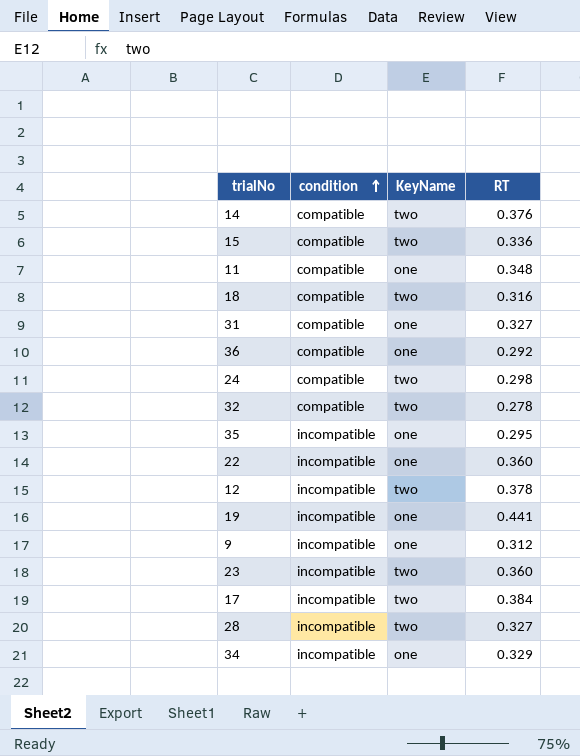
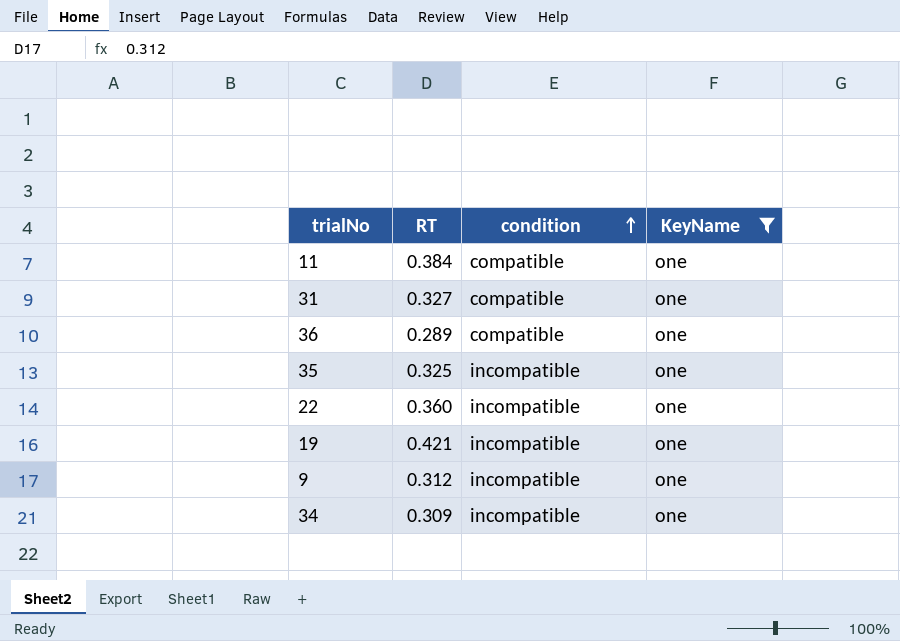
filter: none -> KeyName = one
column RT | position: 4 -> 2
11 | RT: 0.348 -> 0.384
36 | RT: 0.292 -> 0.289
35 | RT: 0.295 -> 0.325
19 | RT: 0.441 -> 0.421
34 | RT: 0.329 -> 0.309

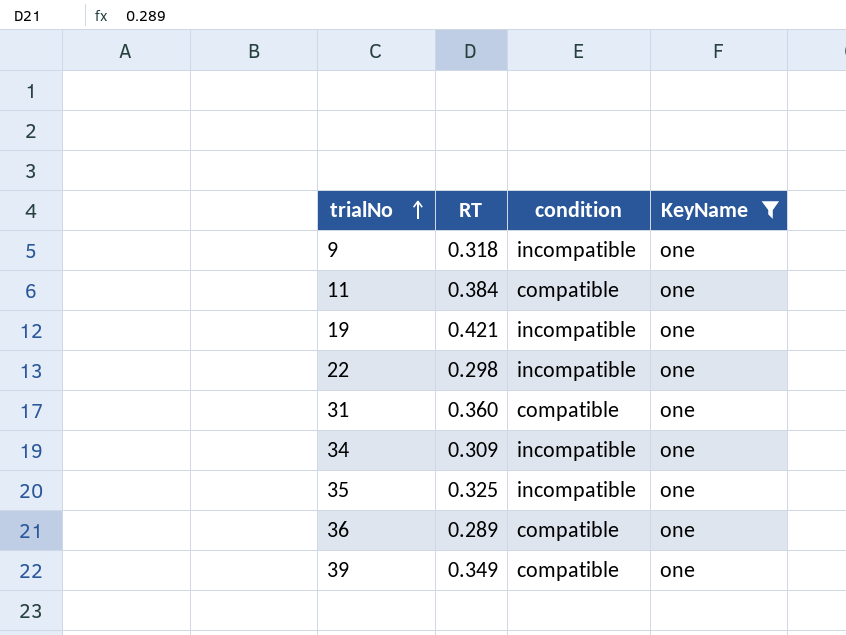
row order: condition ascending -> trialNo ascending
9 | RT: 0.312 -> 0.318
22 | RT: 0.360 -> 0.298
31 | RT: 0.327 -> 0.360
row 39: none -> 0.349 | compatible | one

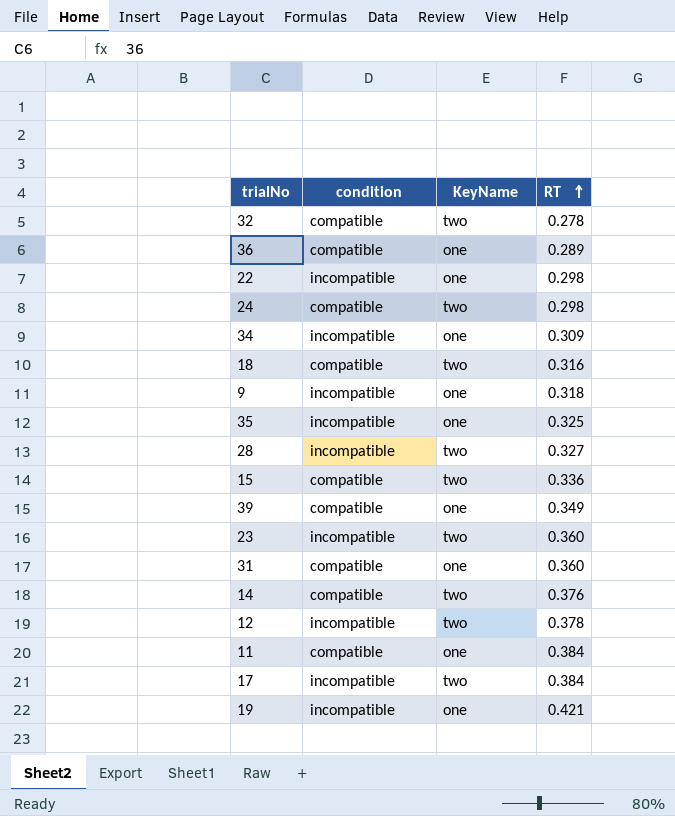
filter: KeyName = one -> none
row order: trialNo ascending -> RT ascending
column RT | position: 2 -> 4

